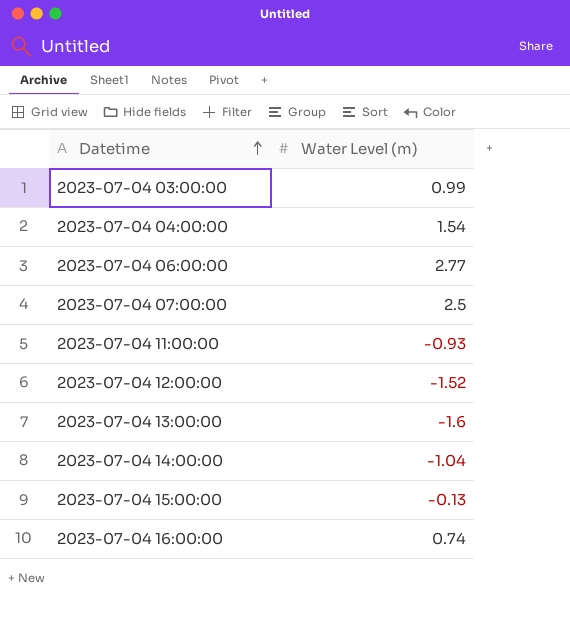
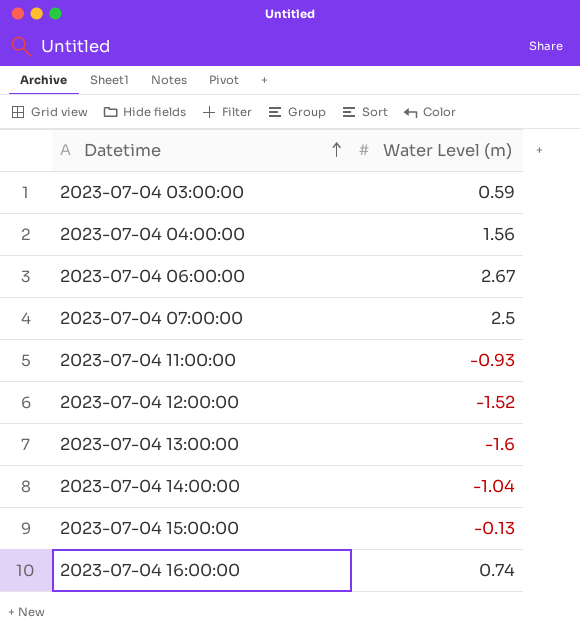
2023-07-04 03:00:00 | Water Level (m): 0.99 -> 0.59
2023-07-04 04:00:00 | Water Level (m): 1.54 -> 1.56
2023-07-04 06:00:00 | Water Level (m): 2.77 -> 2.67

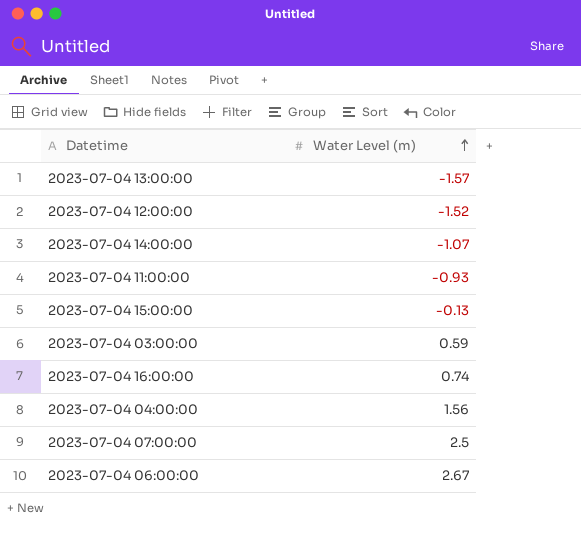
row order: Datetime ascending -> Water Level (m) ascending
2023-07-04 13:00:00 | Water Level (m): -1.6 -> -1.57
2023-07-04 14:00:00 | Water Level (m): -1.04 -> -1.07

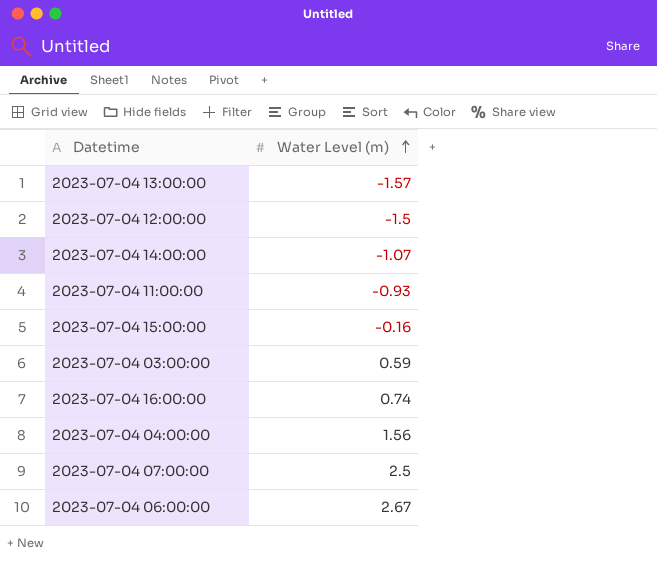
2023-07-04 12:00:00 | Water Level (m): -1.52 -> -1.5
2023-07-04 15:00:00 | Water Level (m): -0.13 -> -0.16

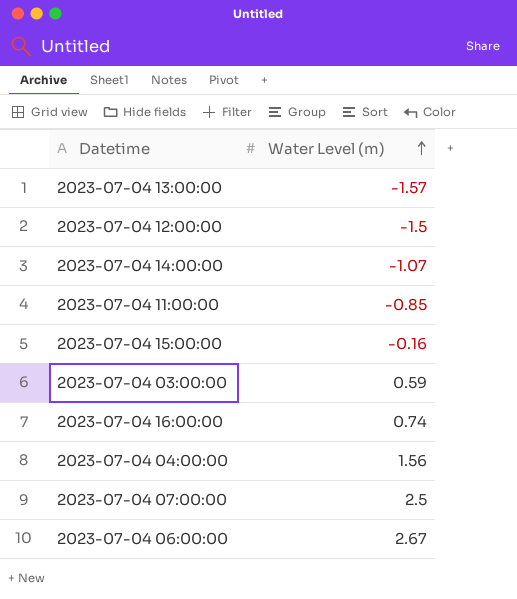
2023-07-04 11:00:00 | Water Level (m): -0.93 -> -0.85

